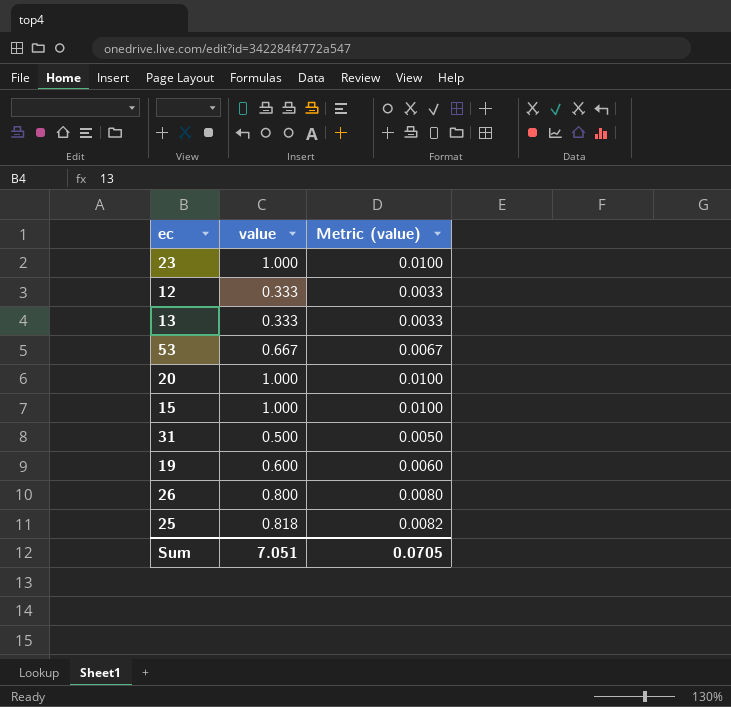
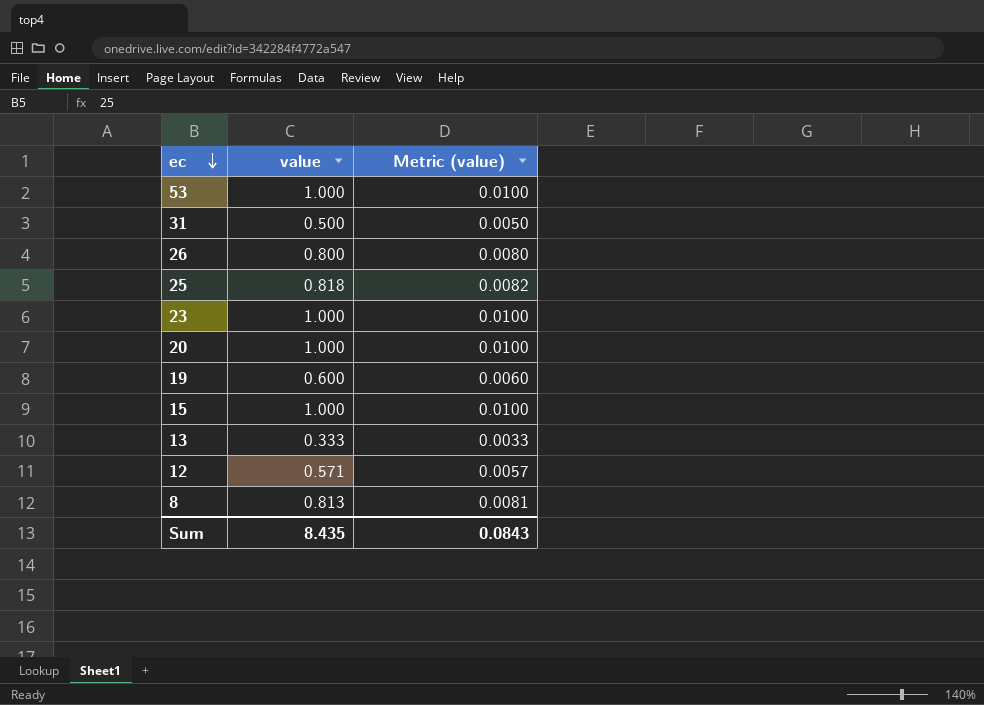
row order: none -> ec descending
53 | value: 0.667 -> 1.000
53 | Metric (value): 0.0067 -> 0.0100
12 | value: 0.333 -> 0.571
12 | Metric (value): 0.0033 -> 0.0057
row 8: none -> 0.813 | 0.0081
Sum | value: 7.051 -> 8.435
Sum | Metric (value): 0.0705 -> 0.0843

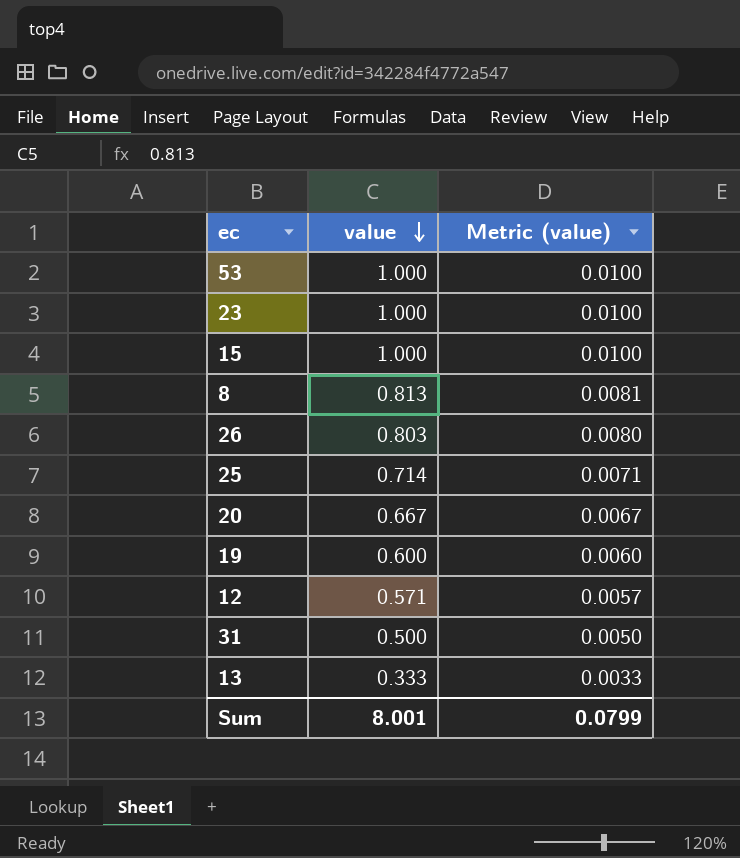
row order: ec descending -> value descending
26 | value: 0.800 -> 0.803
25 | value: 0.818 -> 0.714
25 | Metric (value): 0.0082 -> 0.0071
20 | value: 1.000 -> 0.667
20 | Metric (value): 0.0100 -> 0.0067
Sum | value: 8.435 -> 8.001
Sum | Metric (value): 0.0843 -> 0.0799

